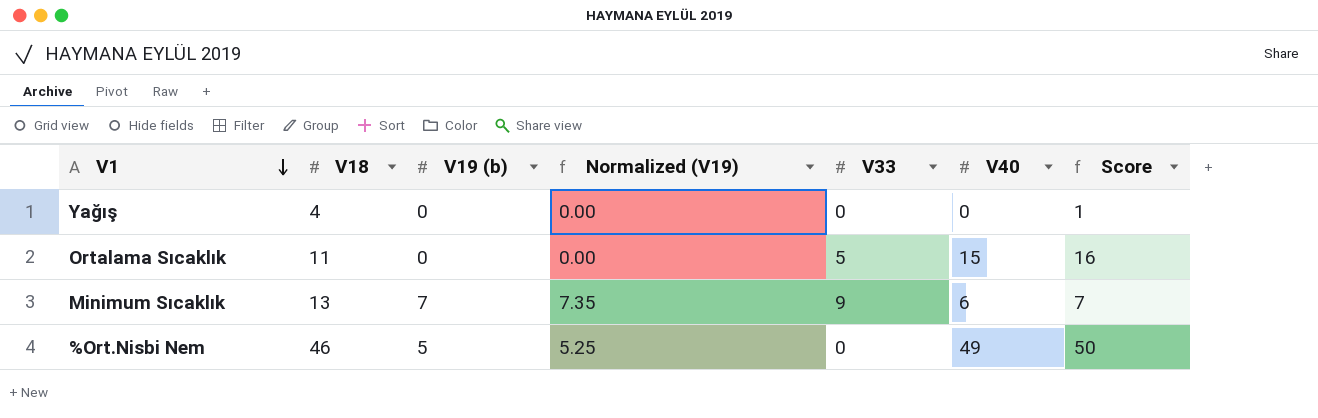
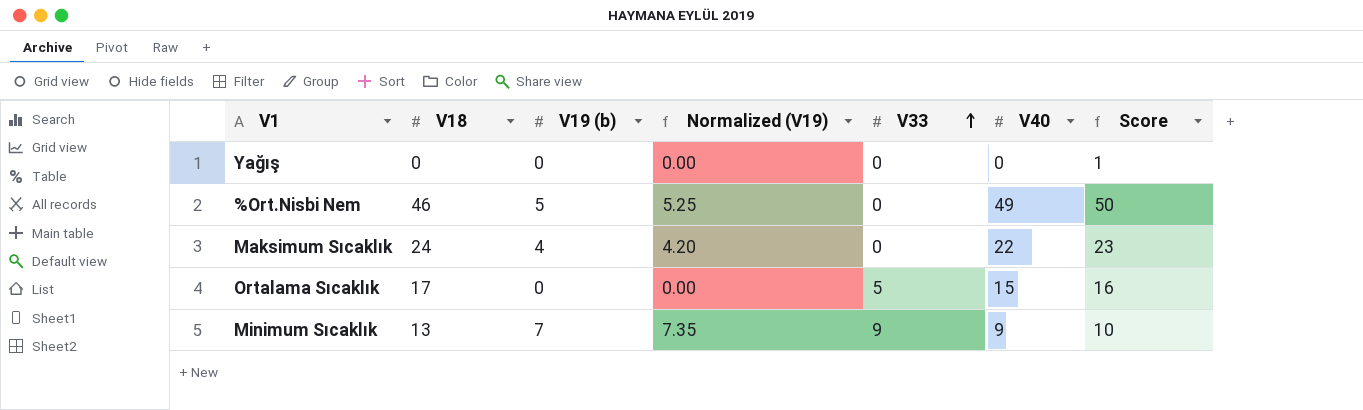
row order: V1 descending -> V33 ascending
Yağış | V18: 4 -> 0
row Maksimum Sıcaklık: none -> 24 | 4 | 4.20 | 0 | 22 | 23
Ortalama Sıcaklık | V18: 11 -> 17
Minimum Sıcaklık | V40: 6 -> 9
Minimum Sıcaklık | Score: 7 -> 10

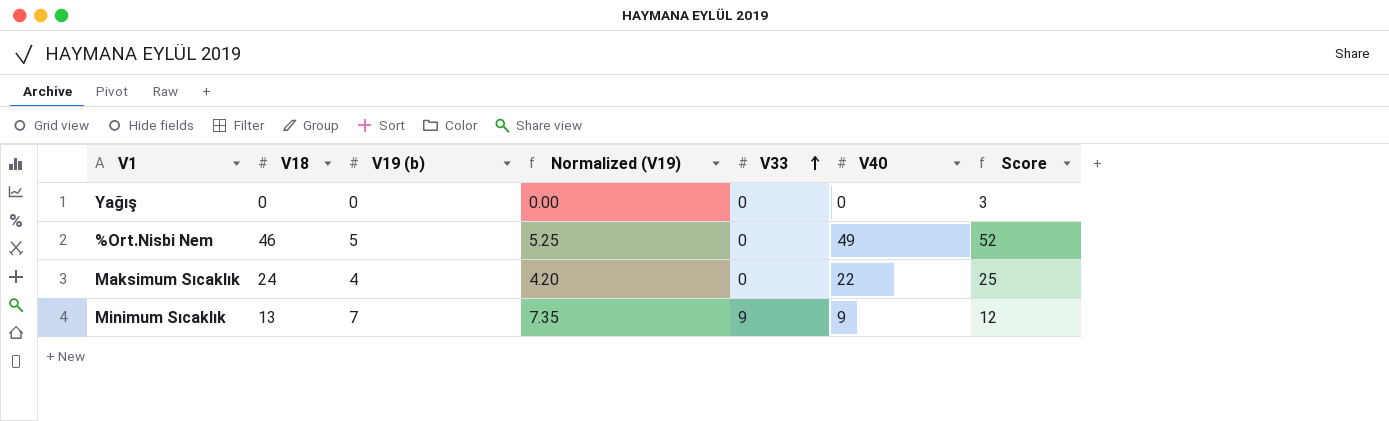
column Score | formula: [V40] + 1 -> [V40] + 3
row Ortalama Sıcaklık: 17 | 0 | 0.00 | 5 | 15 | 16 -> none

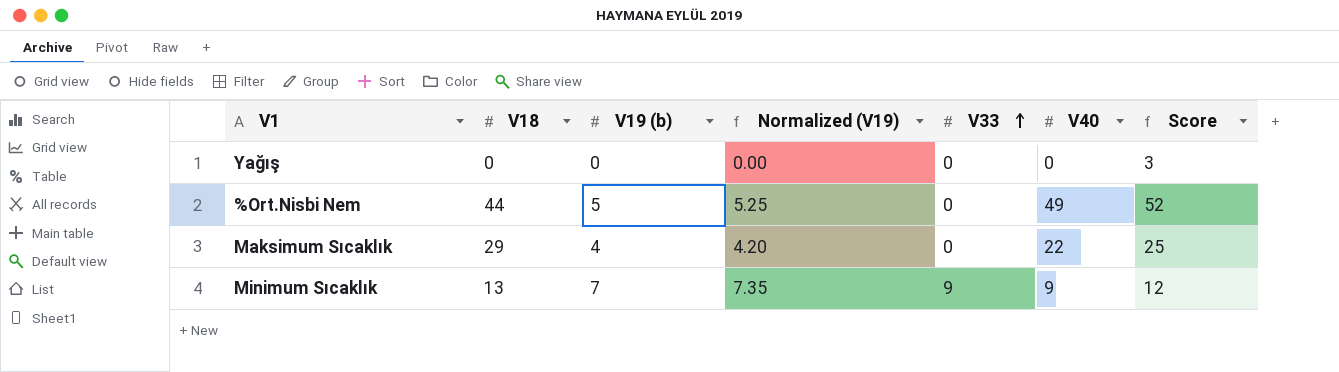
%Ort.Nisbi Nem | V18: 46 -> 44
Maksimum Sıcaklık | V18: 24 -> 29

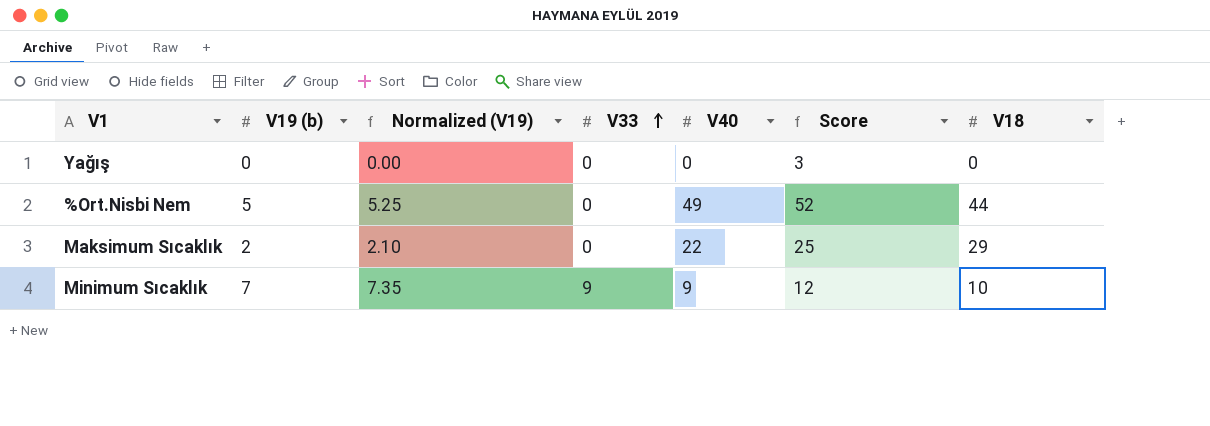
column V18 | position: 2 -> 7
Maksimum Sıcaklık | V19 (b): 4 -> 2
Maksimum Sıcaklık | Normalized (V19): 4.20 -> 2.10
Minimum Sıcaklık | V18: 13 -> 10

